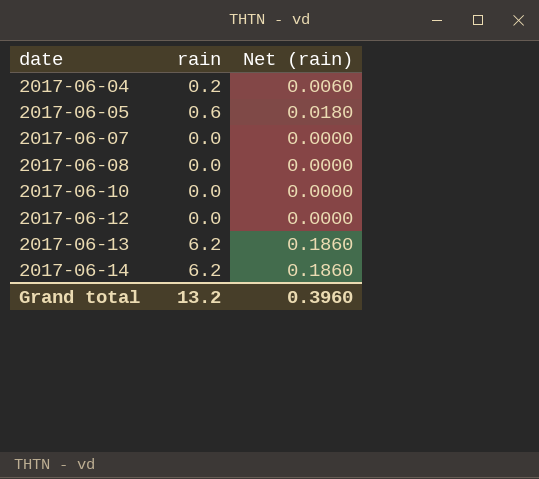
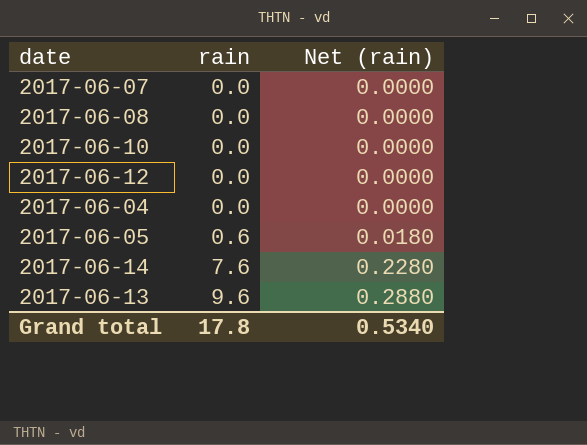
row order: date ascending -> rain ascending
2017-06-04 | rain: 0.2 -> 0.0
2017-06-04 | Net (rain): 0.0060 -> 0.0000
2017-06-14 | rain: 6.2 -> 7.6
2017-06-14 | Net (rain): 0.1860 -> 0.2280
2017-06-13 | rain: 6.2 -> 9.6
2017-06-13 | Net (rain): 0.1860 -> 0.2880
Grand total | rain: 13.2 -> 17.8
Grand total | Net (rain): 0.3960 -> 0.5340

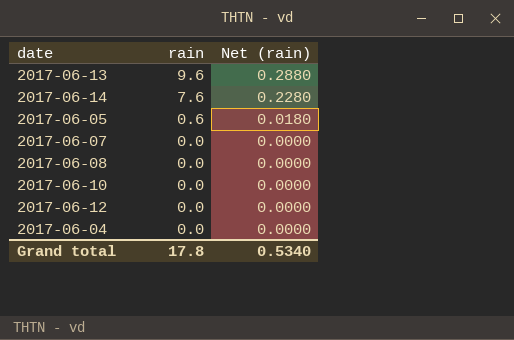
row order: rain ascending -> rain descending

